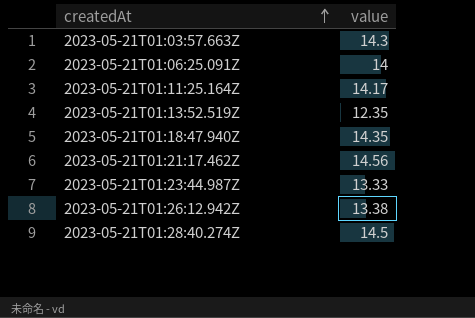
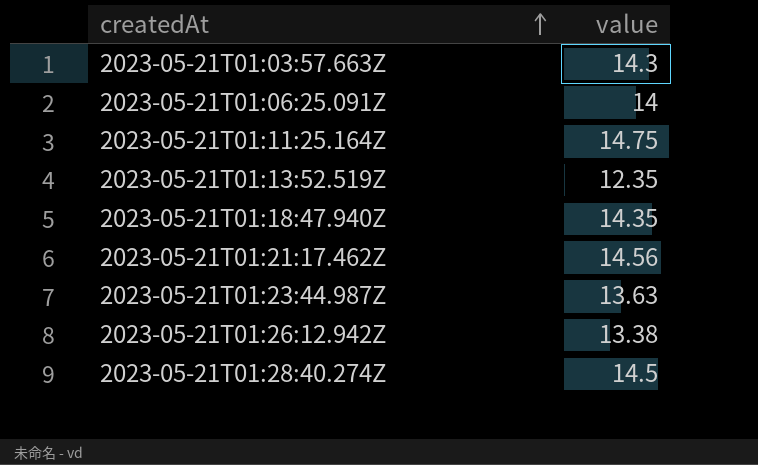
2023-05-21T01:11:25.164Z | value: 14.17 -> 14.75
2023-05-21T01:23:44.987Z | value: 13.33 -> 13.63

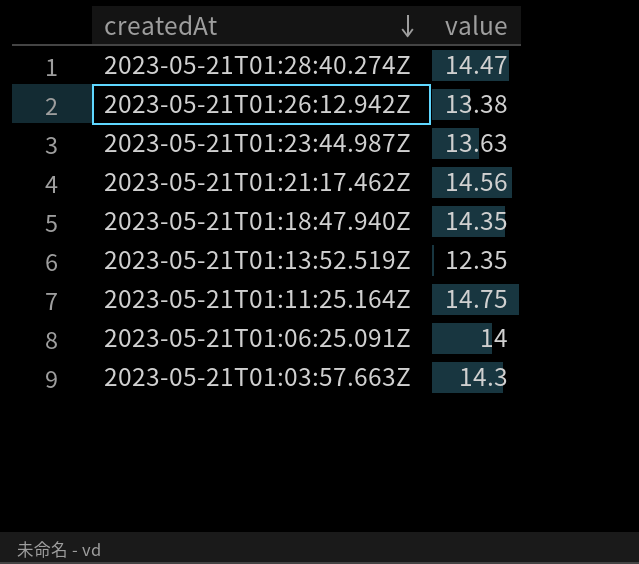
row order: createdAt ascending -> createdAt descending
2023-05-21T01:28:40.274Z | value: 14.5 -> 14.47

